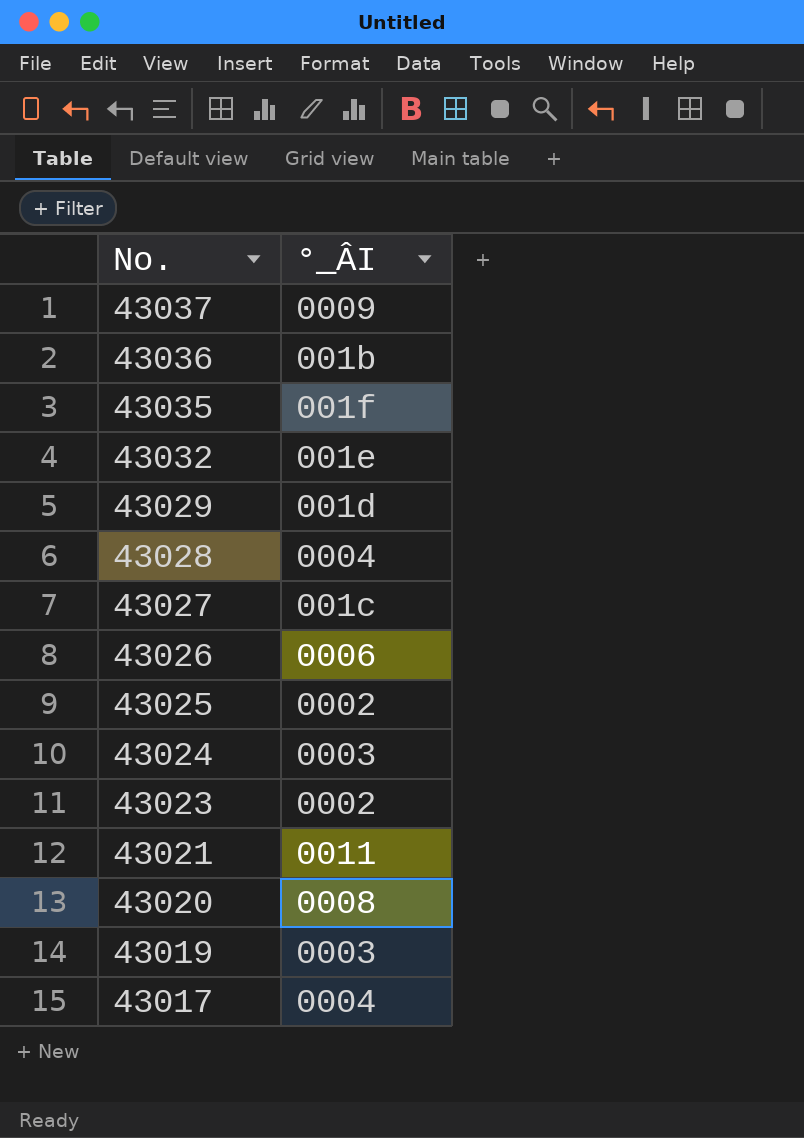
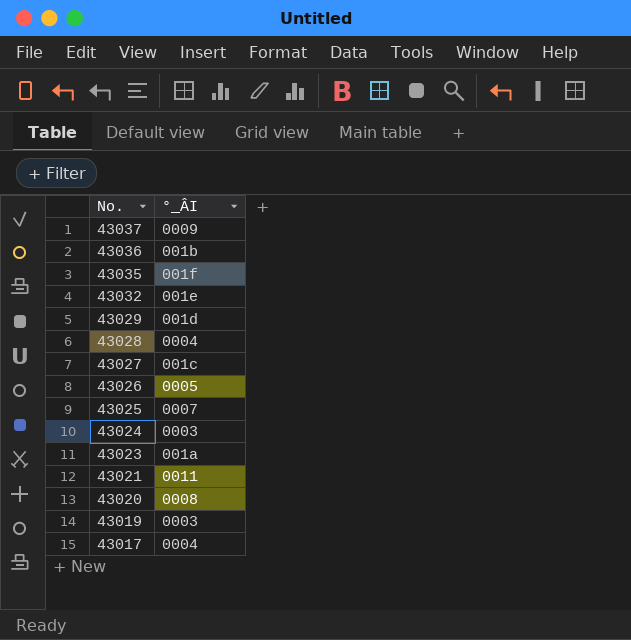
43026 | °_ÂI: 0006 -> 0005
43025 | °_ÂI: 0002 -> 0007
43023 | °_ÂI: 0002 -> 001a

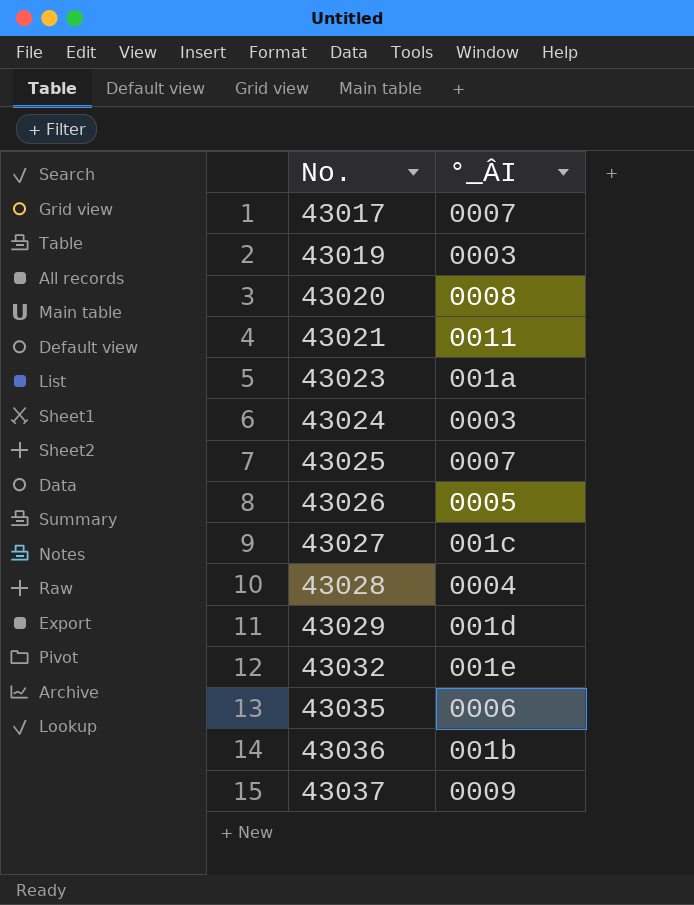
row order: No. descending -> No. ascending
43017 | °_ÂI: 0004 -> 0007
43035 | °_ÂI: 001f -> 0006

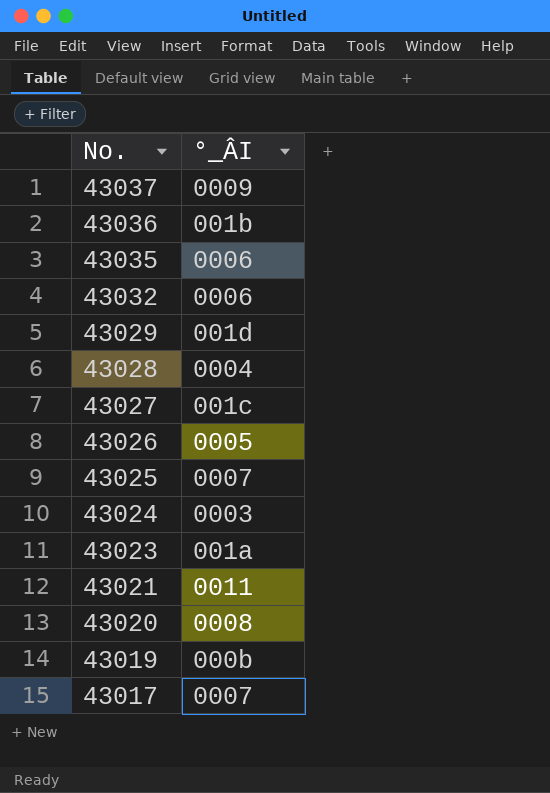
row order: No. ascending -> No. descending
43032 | °_ÂI: 001e -> 0006
43019 | °_ÂI: 0003 -> 000b

